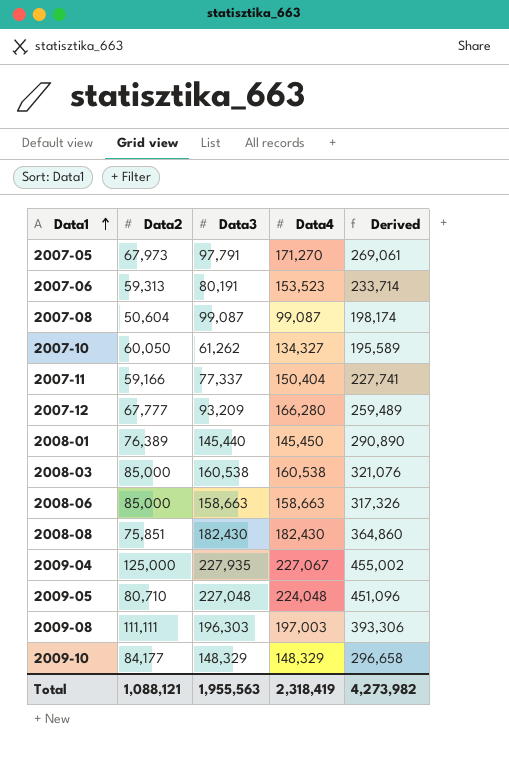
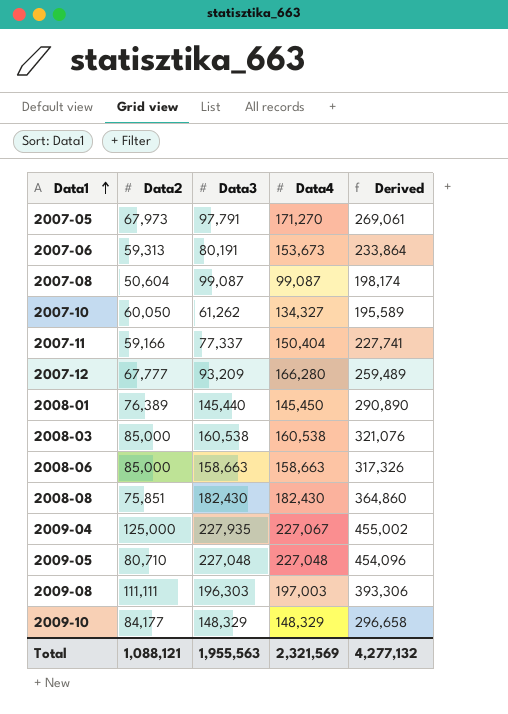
2007-06 | Data4: 153,523 -> 153,673
2007-06 | Derived: 233,714 -> 233,864
2009-05 | Data4: 224,048 -> 227,048
2009-05 | Derived: 451,096 -> 454,096
Total | Data4: 2,318,419 -> 2,321,569
Total | Derived: 4,273,982 -> 4,277,132

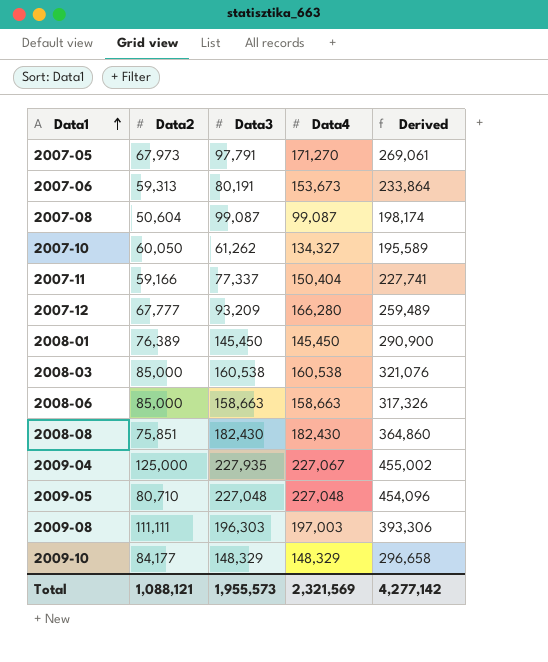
2008-01 | Data3: 145,440 -> 145,450
2008-01 | Derived: 290,890 -> 290,900
Total | Data3: 1,955,563 -> 1,955,573
Total | Derived: 4,277,132 -> 4,277,142

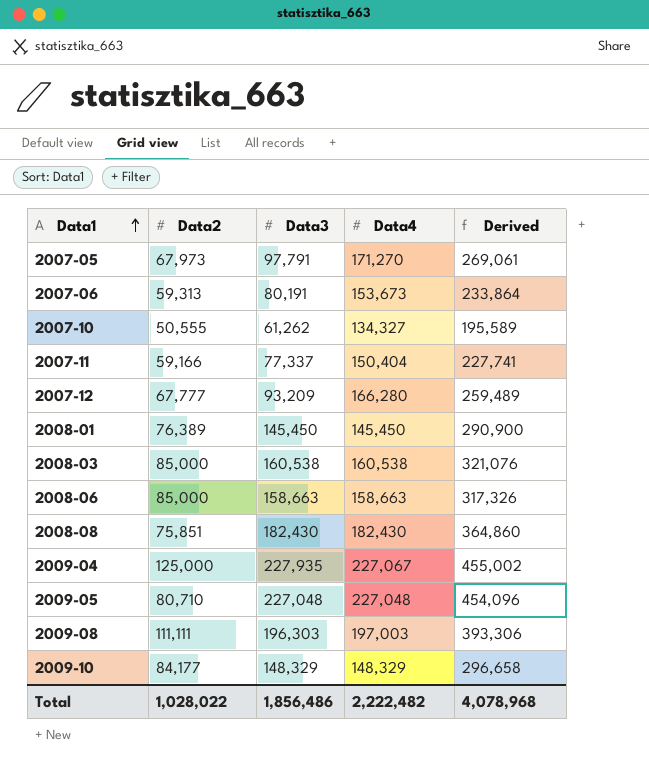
row 2007-08: 50,604 | 99,087 | 99,087 | 198,174 -> none
2007-10 | Data2: 60,050 -> 50,555
Total | Data2: 1,088,121 -> 1,028,022
Total | Data3: 1,955,573 -> 1,856,486
Total | Data4: 2,321,569 -> 2,222,482
Total | Derived: 4,277,142 -> 4,078,968

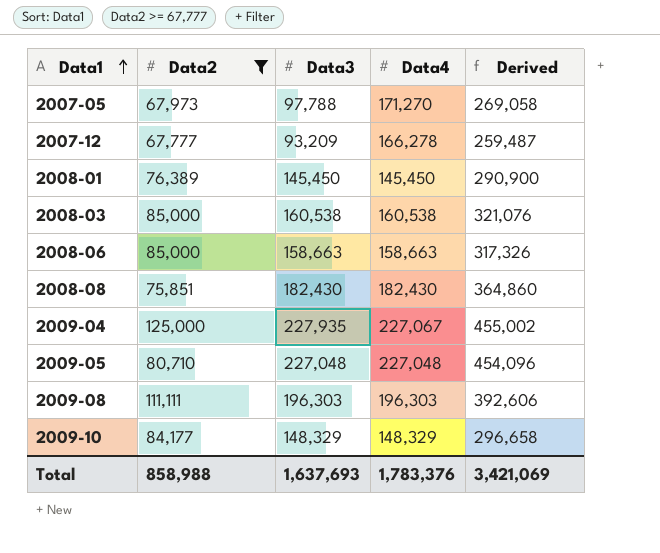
filter: none -> Data2 >= 67,777
2007-05 | Data3: 97,791 -> 97,788
2007-05 | Derived: 269,061 -> 269,058
2007-12 | Data4: 166,280 -> 166,278
2007-12 | Derived: 259,489 -> 259,487
2009-08 | Data4: 197,003 -> 196,303
2009-08 | Derived: 393,306 -> 392,606
Total | Data2: 1,028,022 -> 858,988
Total | Data3: 1,856,486 -> 1,637,693
Total | Data4: 2,222,482 -> 1,783,376
Total | Derived: 4,078,968 -> 3,421,069

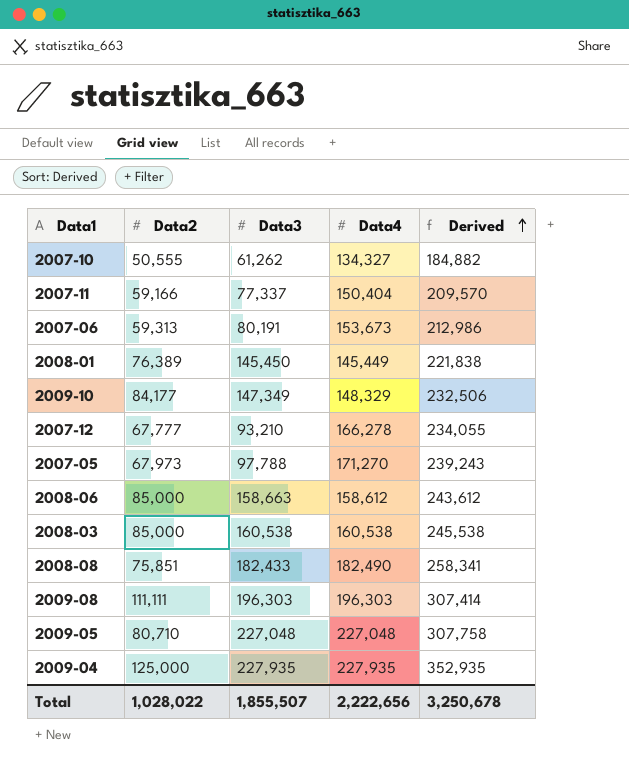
filter: Data2 >= 67,777 -> none
row order: Data1 ascending -> Derived ascending
column Derived | formula: [Data3] + [Data4] -> [Data2] + [Data4]
2008-01 | Data4: 145,450 -> 145,449
2009-10 | Data3: 148,329 -> 147,349
2007-12 | Data3: 93,209 -> 93,210
2008-06 | Data4: 158,663 -> 158,612
2008-08 | Data3: 182,430 -> 182,433
2008-08 | Data4: 182,430 -> 182,490
2009-04 | Data4: 227,067 -> 227,935
Total | Data2: 858,988 -> 1,028,022
Total | Data3: 1,637,693 -> 1,855,507
Total | Data4: 1,783,376 -> 2,222,656
Total | Derived: 3,421,069 -> 3,250,678

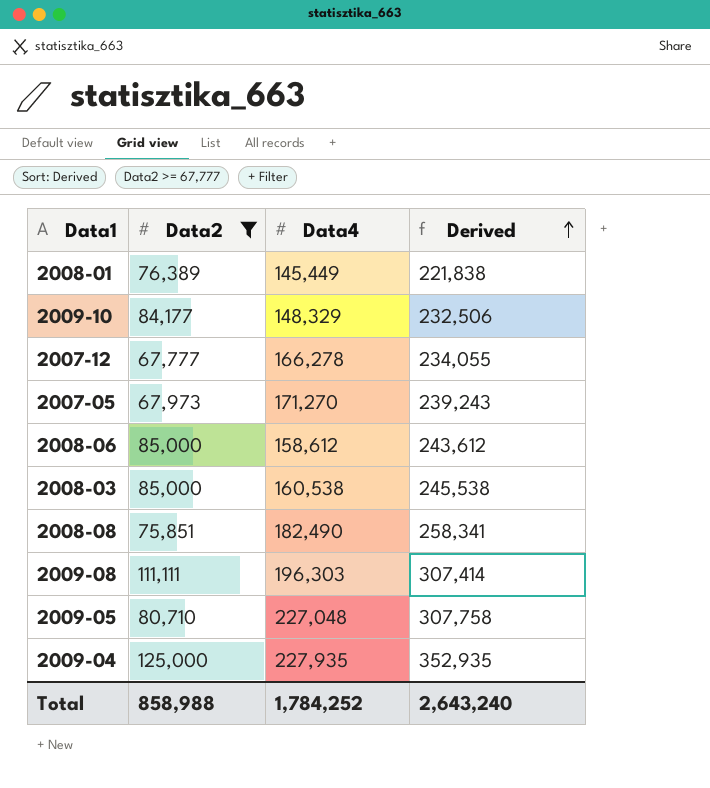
filter: none -> Data2 >= 67,777
column Data3 | position: 3 -> none
Total | Data2: 1,028,022 -> 858,988
Total | Data4: 2,222,656 -> 1,784,252
Total | Derived: 3,250,678 -> 2,643,240

